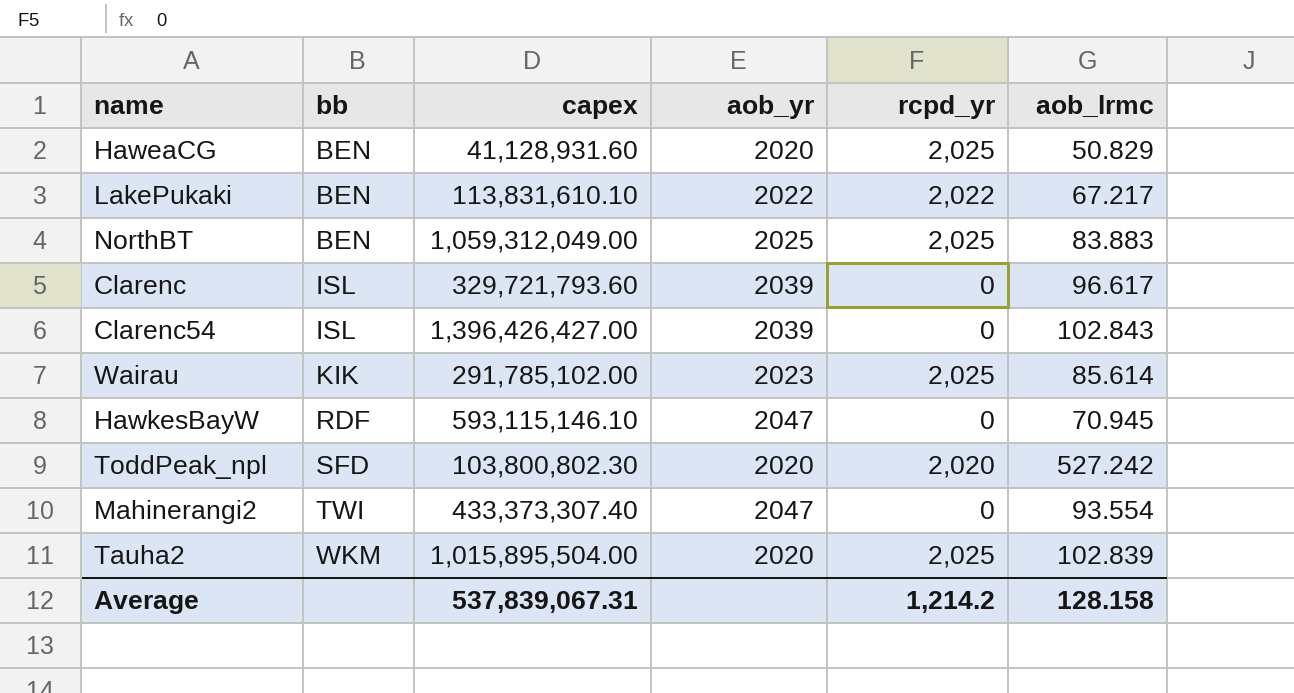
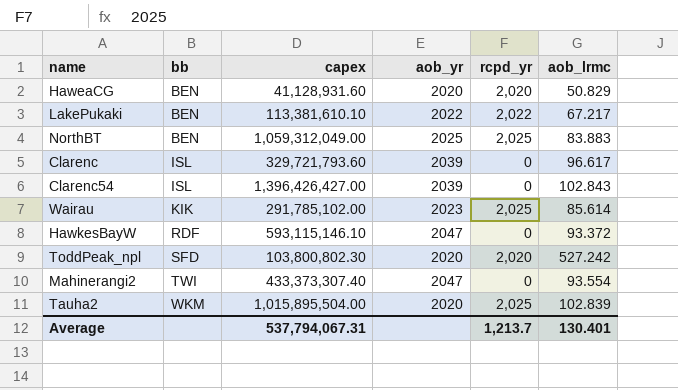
HaweaCG | rcpd_yr: 2,025 -> 2,020
LakePukaki | capex: 113,831,610.10 -> 113,381,610.10
HawkesBayW | aob_lrmc: 70.945 -> 93.372
Average | capex: 537,839,067.31 -> 537,794,067.31
Average | rcpd_yr: 1,214.2 -> 1,213.7
Average | aob_lrmc: 128.158 -> 130.401

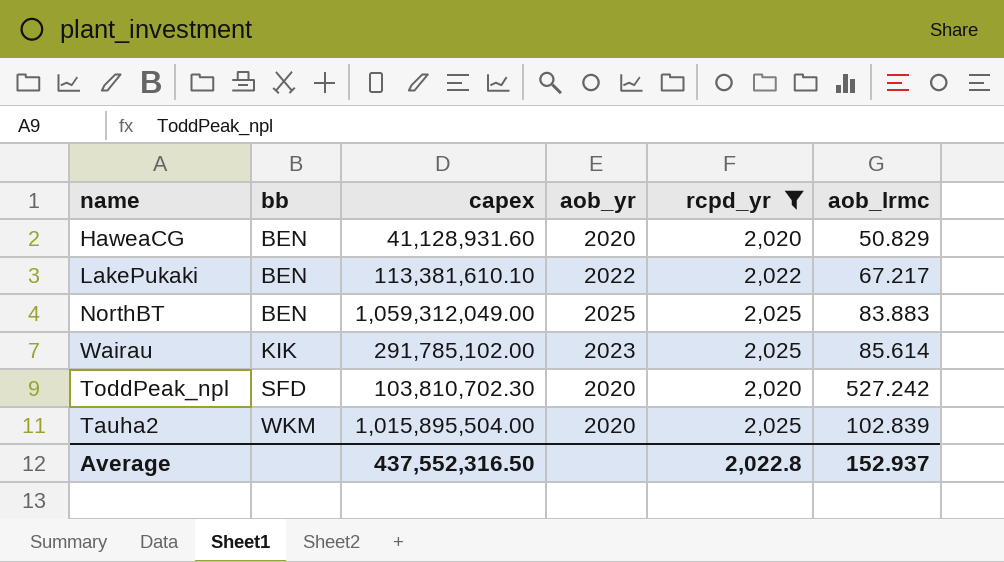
filter: none -> rcpd_yr != 0
ToddPeak_npl | capex: 103,800,802.30 -> 103,810,702.30
Average | capex: 537,794,067.31 -> 437,552,316.50
Average | rcpd_yr: 1,213.7 -> 2,022.8
Average | aob_lrmc: 130.401 -> 152.937

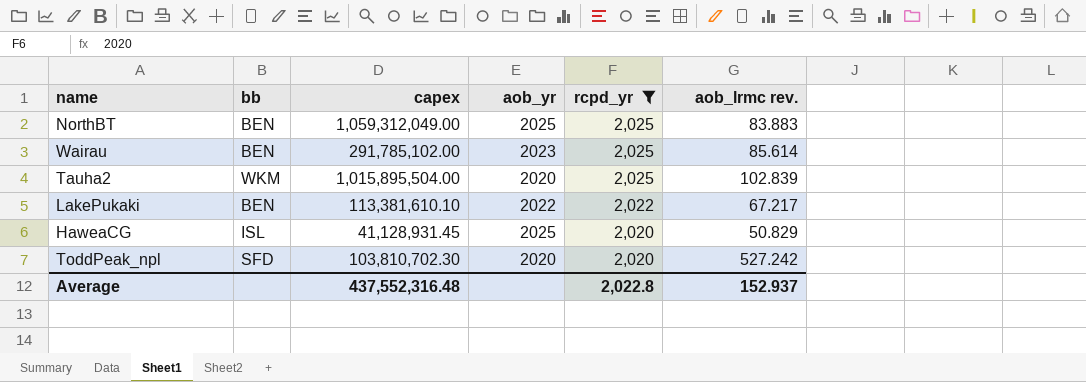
row order: bb ascending -> rcpd_yr descending
column name: aob_lrmc -> aob_lrmc rev.
Wairau | bb: KIK -> BEN
HaweaCG | bb: BEN -> ISL
HaweaCG | capex: 41,128,931.60 -> 41,128,931.45
HaweaCG | aob_yr: 2020 -> 2025
Average | capex: 437,552,316.50 -> 437,552,316.48

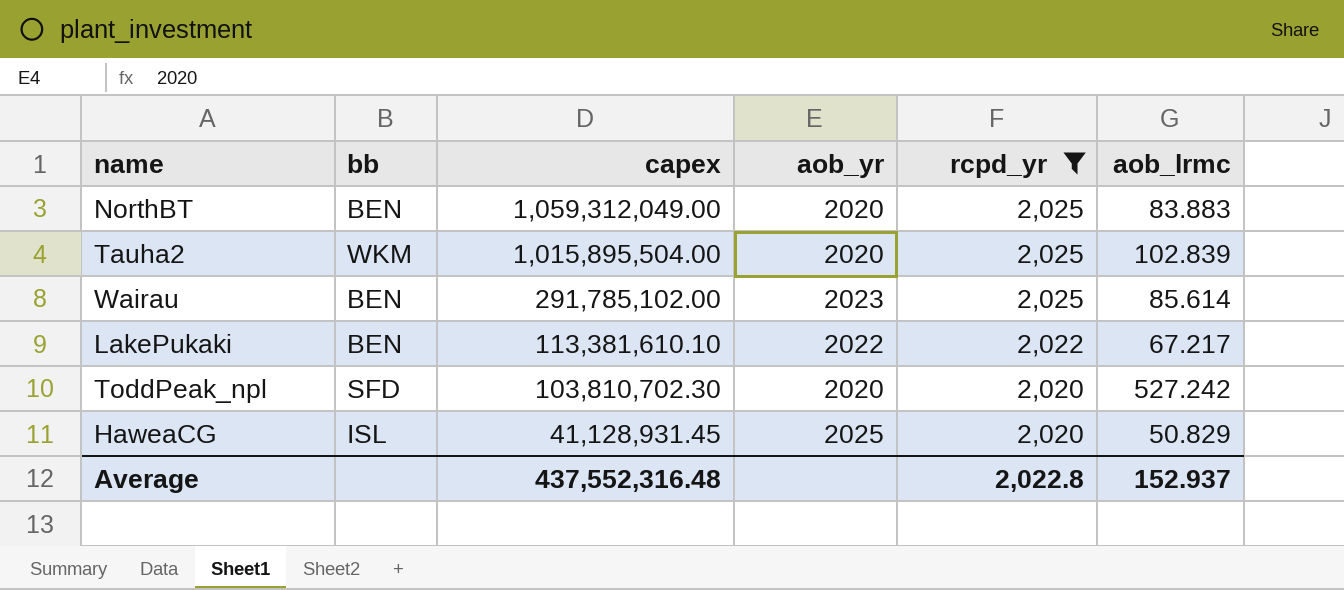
row order: rcpd_yr descending -> capex descending
column name: aob_lrmc rev. -> aob_lrmc
NorthBT | aob_yr: 2025 -> 2020

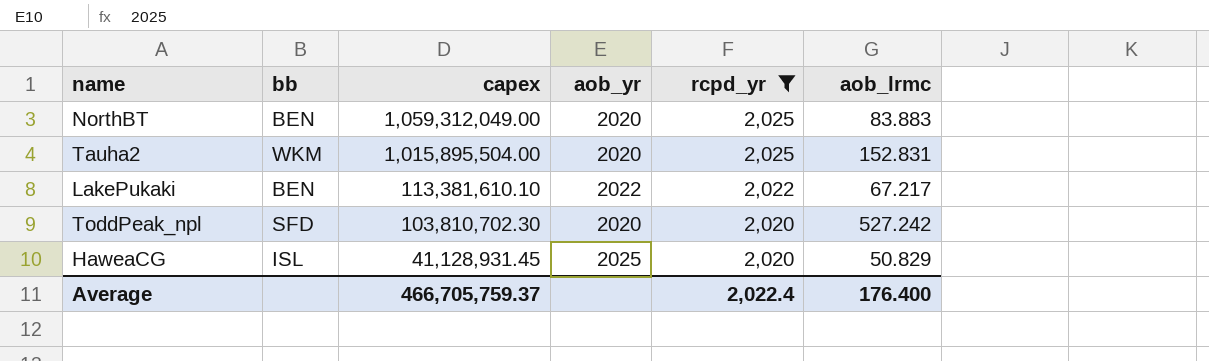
row Wairau: BEN | 291,785,102.00 | 2023 | 2,025 | 85.614 -> none
Tauha2 | aob_lrmc: 102.839 -> 152.831
Average | capex: 437,552,316.48 -> 466,705,759.37
Average | rcpd_yr: 2,022.8 -> 2,022.4
Average | aob_lrmc: 152.937 -> 176.400

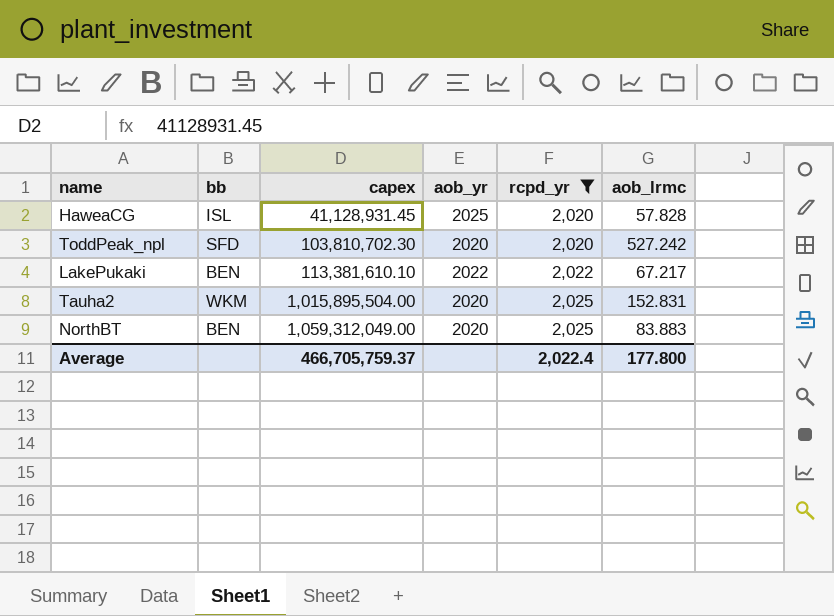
row order: capex descending -> capex ascending
HaweaCG | aob_lrmc: 50.829 -> 57.828
Average | aob_lrmc: 176.400 -> 177.800

